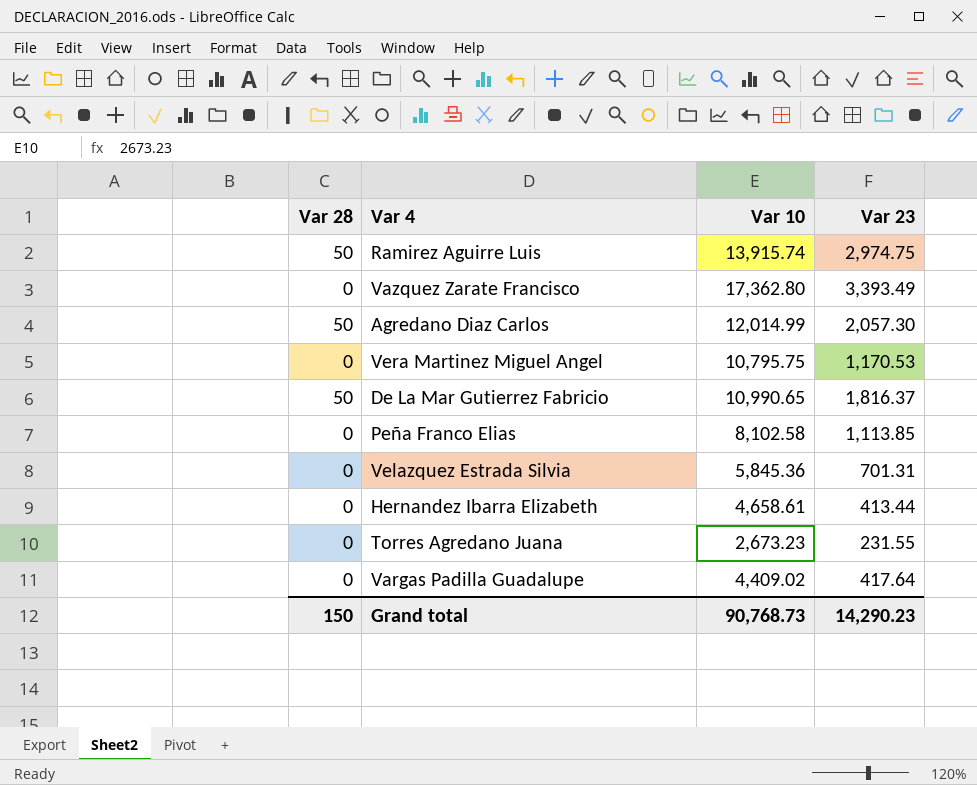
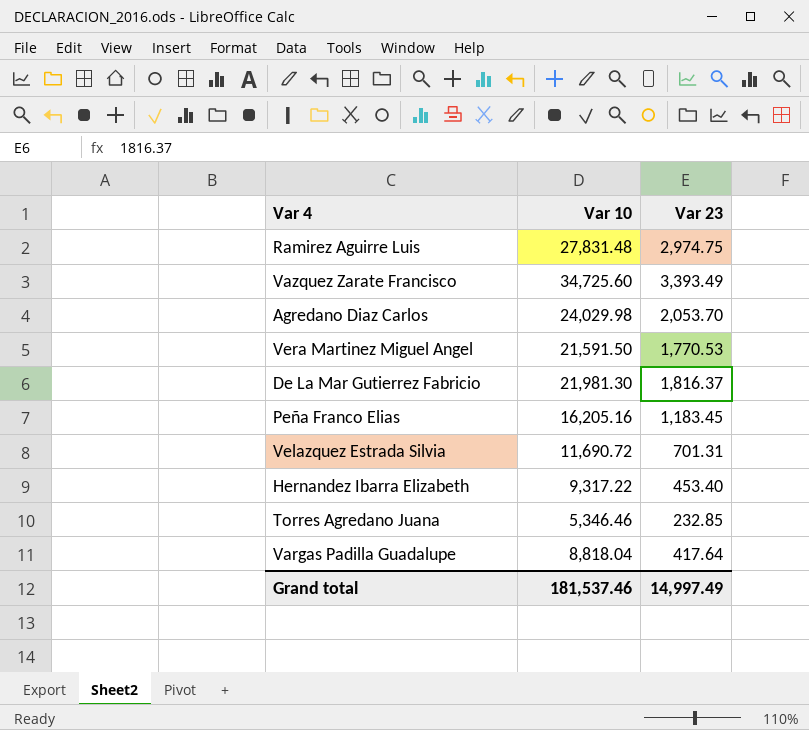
column Var 28 | position: 1 -> none
Ramirez Aguirre Luis | Var 10: 13,915.74 -> 27,831.48
Vazquez Zarate Francisco | Var 10: 17,362.80 -> 34,725.60
Agredano Diaz Carlos | Var 10: 12,014.99 -> 24,029.98
Agredano Diaz Carlos | Var 23: 2,057.30 -> 2,053.70
Vera Martinez Miguel Angel | Var 10: 10,795.75 -> 21,591.50
Vera Martinez Miguel Angel | Var 23: 1,170.53 -> 1,770.53
De La Mar Gutierrez Fabricio | Var 10: 10,990.65 -> 21,981.30
Peña Franco Elias | Var 10: 8,102.58 -> 16,205.16
Peña Franco Elias | Var 23: 1,113.85 -> 1,183.45
Velazquez Estrada Silvia | Var 10: 5,845.36 -> 11,690.72
Hernandez Ibarra Elizabeth | Var 10: 4,658.61 -> 9,317.22
Hernandez Ibarra Elizabeth | Var 23: 413.44 -> 453.40
Torres Agredano Juana | Var 10: 2,673.23 -> 5,346.46
Torres Agredano Juana | Var 23: 231.55 -> 232.85
Vargas Padilla Guadalupe | Var 10: 4,409.02 -> 8,818.04
Grand total | Var 10: 90,768.73 -> 181,537.46
Grand total | Var 23: 14,290.23 -> 14,997.49

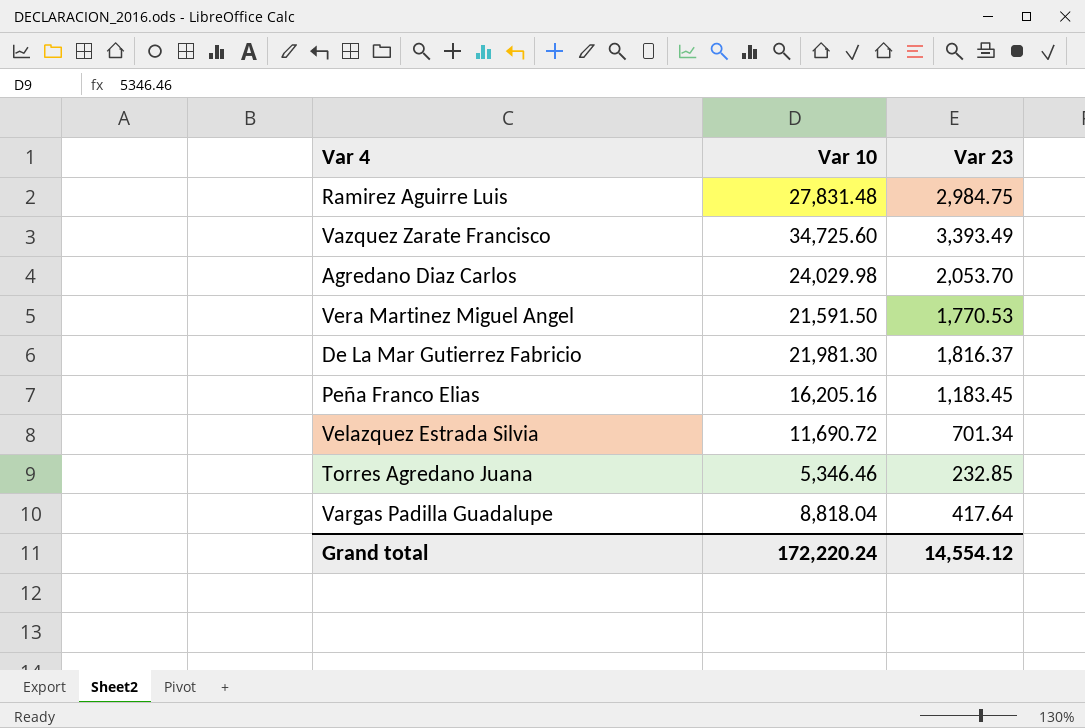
row Hernandez Ibarra Elizabeth: 9,317.22 | 453.40 -> none
Ramirez Aguirre Luis | Var 23: 2,974.75 -> 2,984.75
Velazquez Estrada Silvia | Var 23: 701.31 -> 701.34
Grand total | Var 10: 181,537.46 -> 172,220.24
Grand total | Var 23: 14,997.49 -> 14,554.12

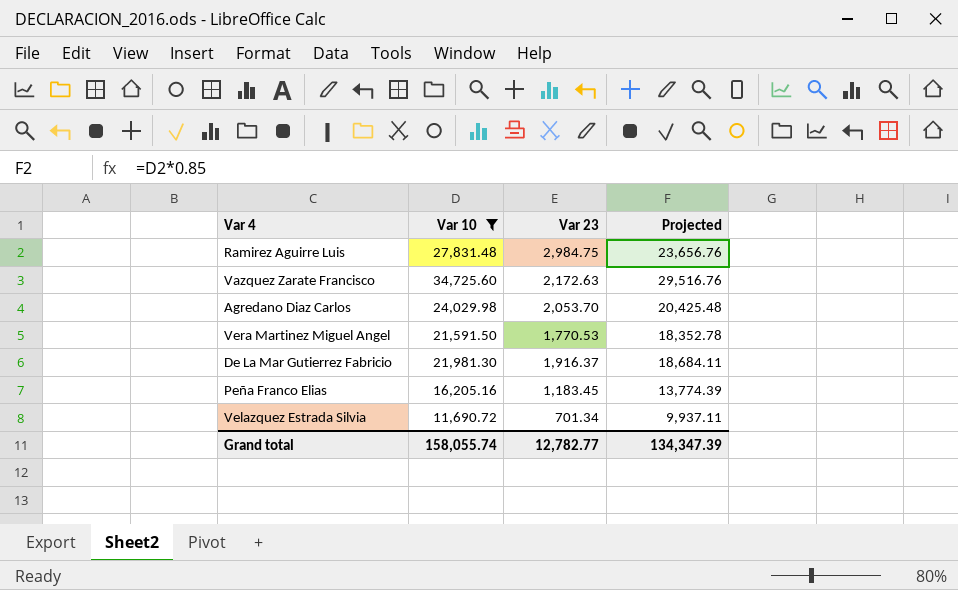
filter: none -> Var 10 >= 11,690.72
column Projected | formula: none -> [Var 10] * 0.85
Vazquez Zarate Francisco | Var 23: 3,393.49 -> 2,172.63
De La Mar Gutierrez Fabricio | Var 23: 1,816.37 -> 1,916.37
Grand total | Var 10: 172,220.24 -> 158,055.74
Grand total | Var 23: 14,554.12 -> 12,782.77

